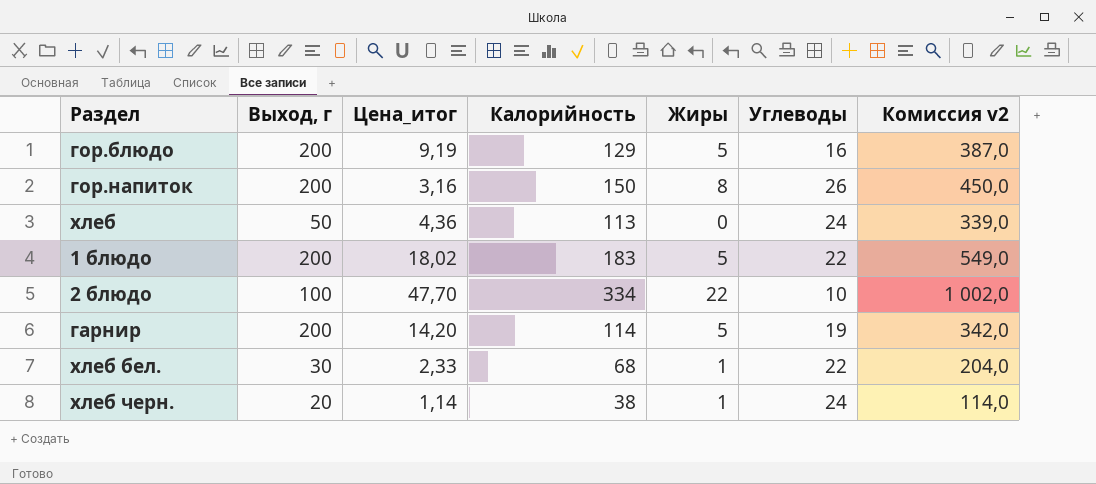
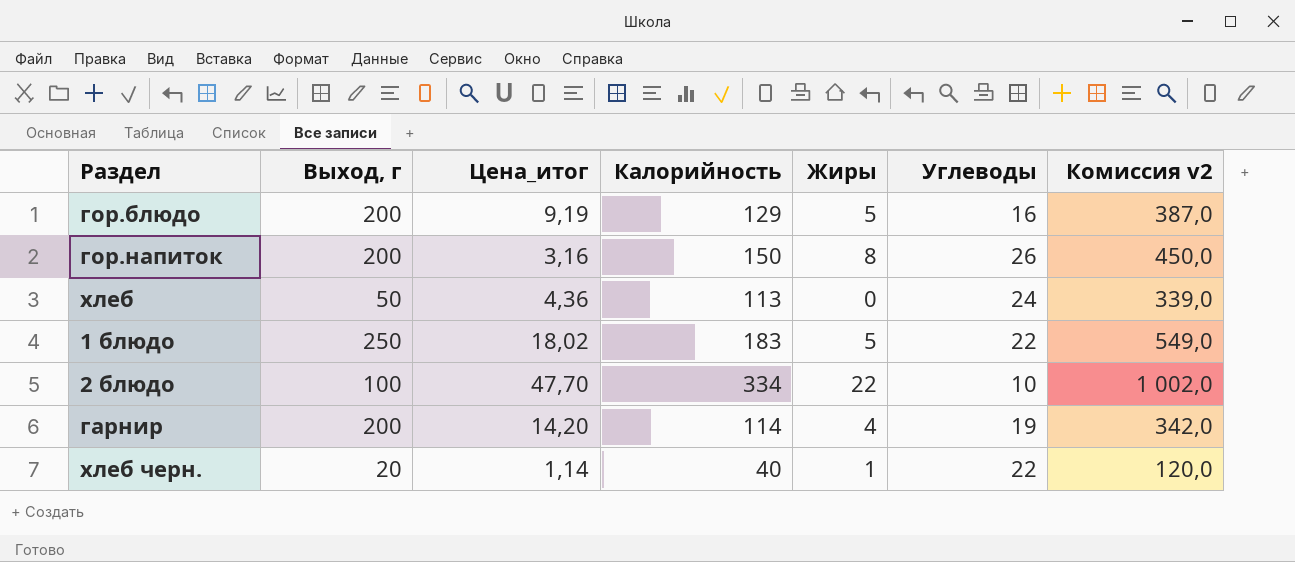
row хлеб бел.: 30 | 2,33 | 68 | 1 | 22 | 204,0 -> none
1 блюдо | Выход, г: 200 -> 250
гарнир | Жиры: 5 -> 4
хлеб черн. | Калорийность: 38 -> 40
хлеб черн. | Углеводы: 24 -> 22
хлеб черн. | Комиссия v2: 114,0 -> 120,0

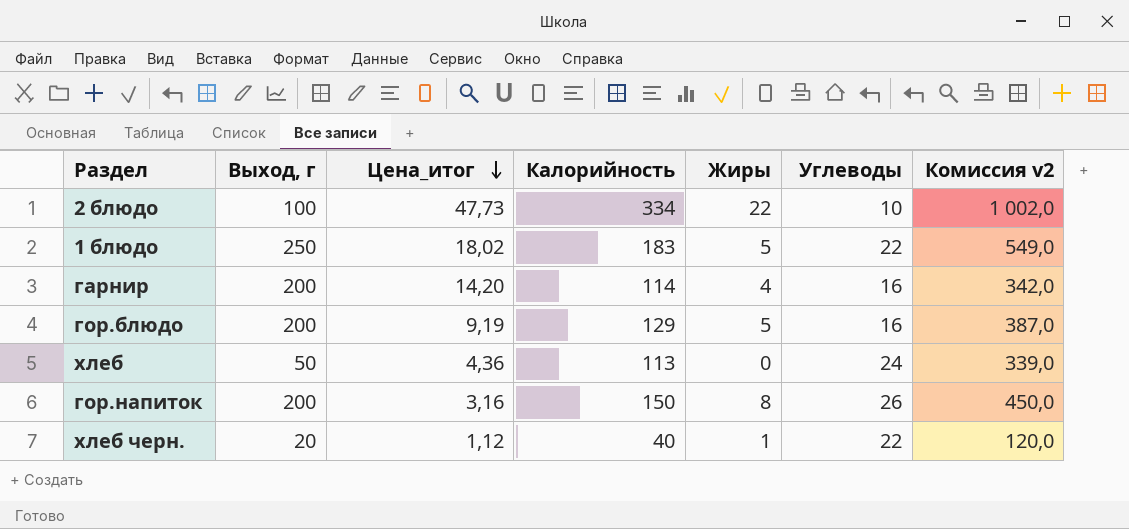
row order: none -> Цена_итог descending
2 блюдо | Цена_итог: 47,70 -> 47,73
гарнир | Углеводы: 19 -> 16
хлеб черн. | Цена_итог: 1,14 -> 1,12

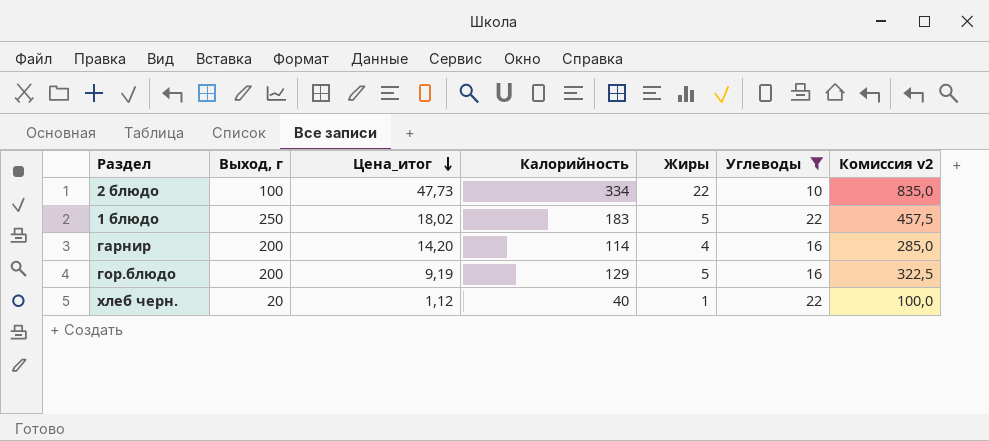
filter: none -> Углеводы <= 22
column Комиссия v2 | formula: [Калорийность] * 3 -> [Калорийность] * 2,5

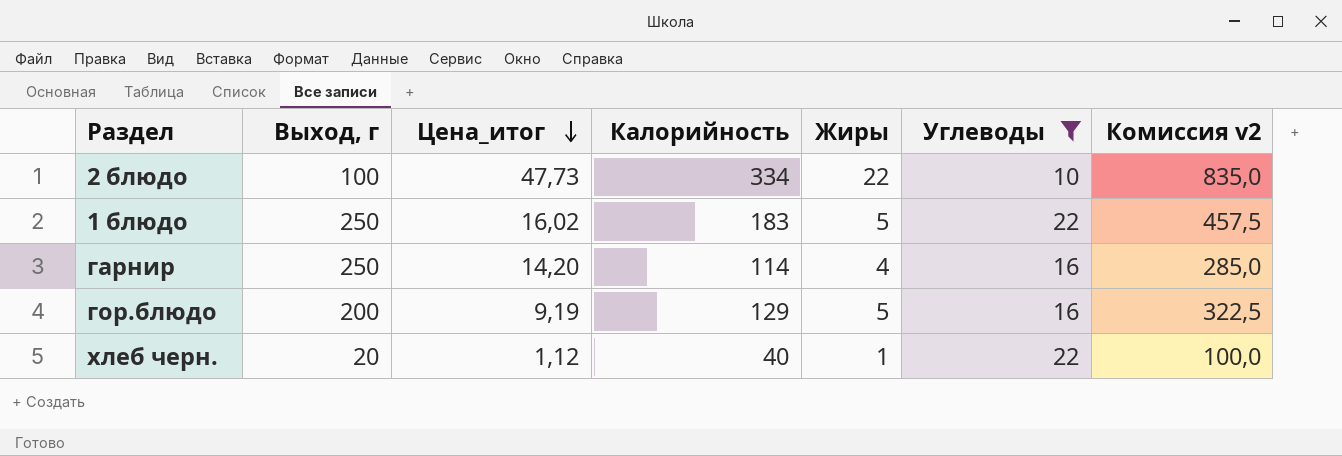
1 блюдо | Цена_итог: 18,02 -> 16,02
гарнир | Выход, г: 200 -> 250

